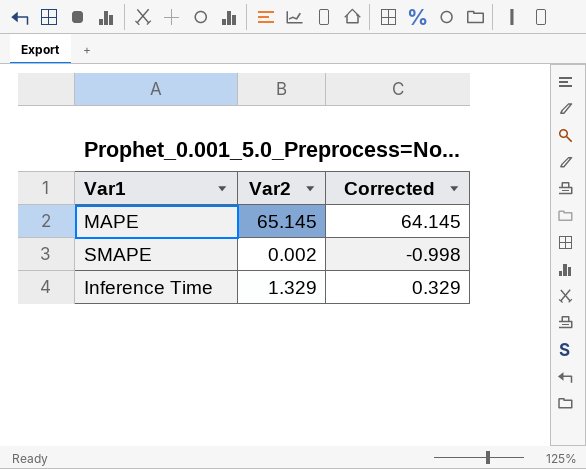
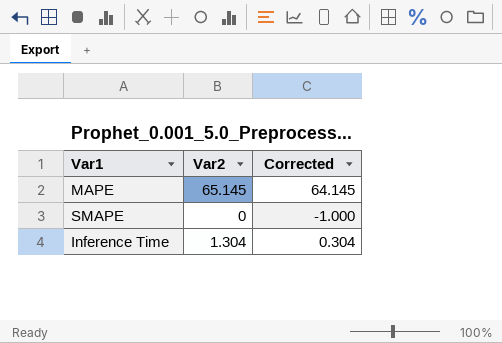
SMAPE | Var2: 0.002 -> 0
SMAPE | Corrected: -0.998 -> -1.000
Inference Time | Var2: 1.329 -> 1.304
Inference Time | Corrected: 0.329 -> 0.304

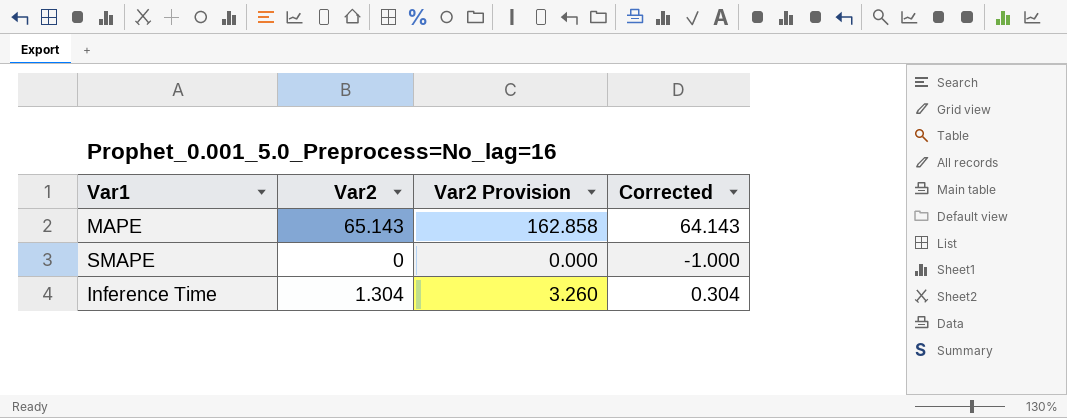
column Var2 Provision | formula: none -> [Var2] * 2.5
MAPE | Var2: 65.145 -> 65.143
MAPE | Corrected: 64.145 -> 64.143

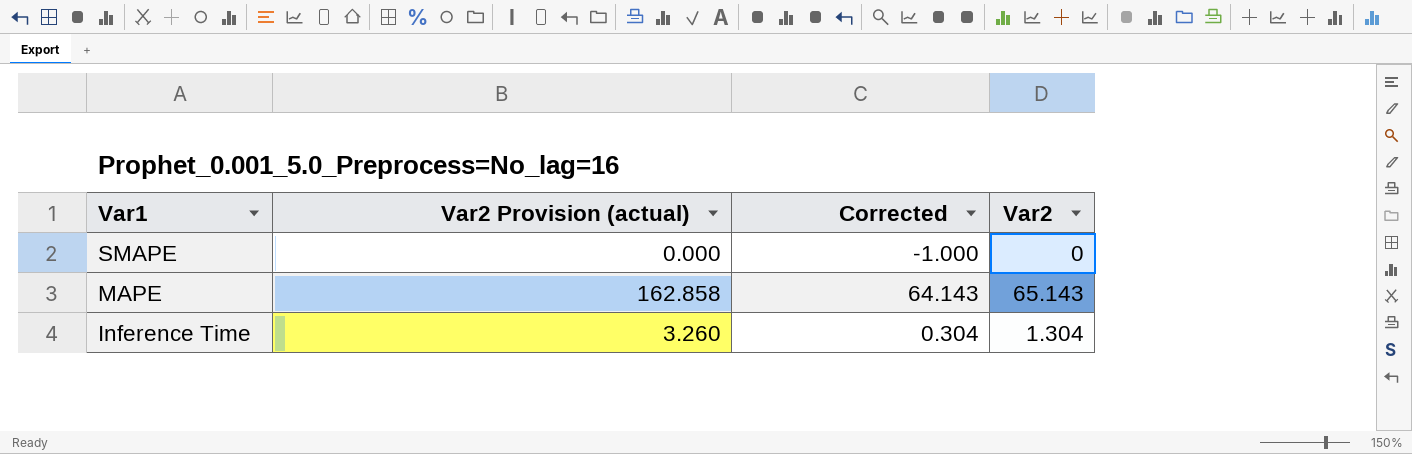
row order: none -> Var1 descending
column name: Var2 Provision -> Var2 Provision (actual)
column Var2 | position: 2 -> 4

